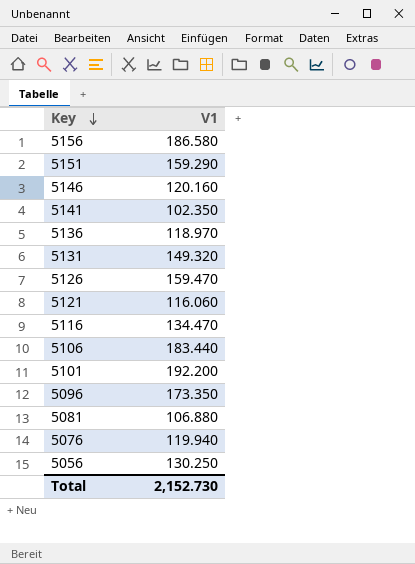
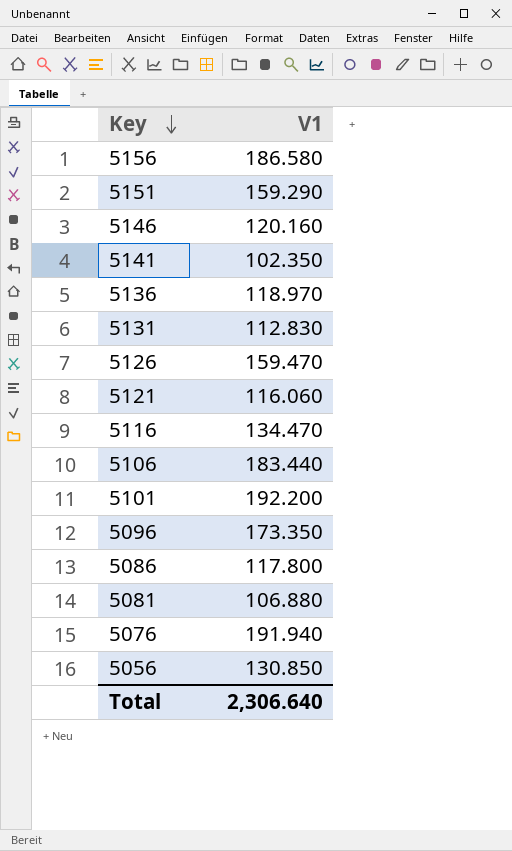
5131 | V1: 149.320 -> 112.830
row 5086: none -> 117.800
5076 | V1: 119.940 -> 191.940
5056 | V1: 130.250 -> 130.850
Total | V1: 2,152.730 -> 2,306.640

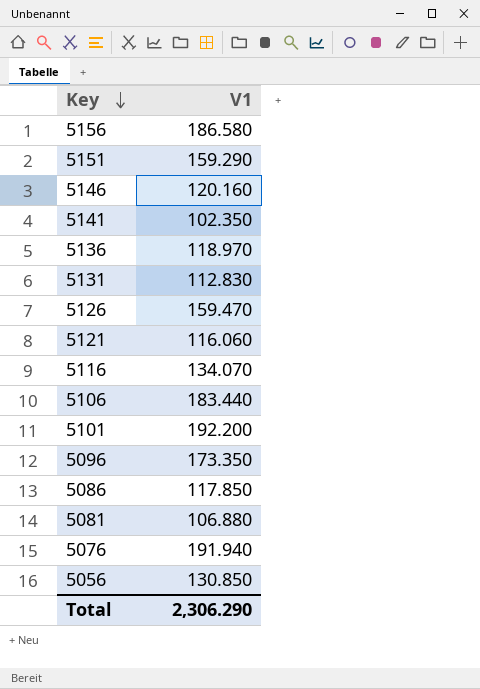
5116 | V1: 134.470 -> 134.070
5086 | V1: 117.800 -> 117.850
Total | V1: 2,306.640 -> 2,306.290

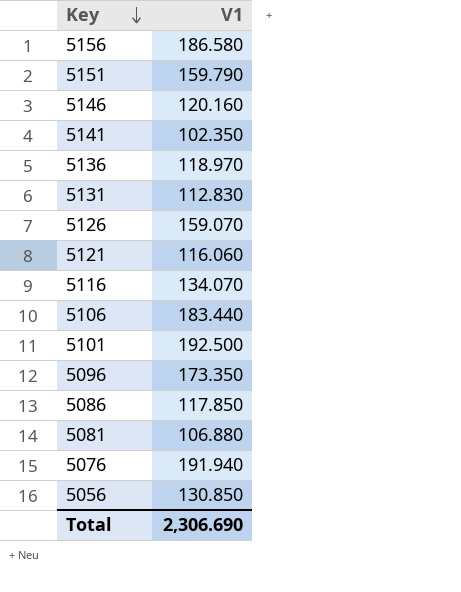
5151 | V1: 159.290 -> 159.790
5126 | V1: 159.470 -> 159.070
5101 | V1: 192.200 -> 192.500
Total | V1: 2,306.290 -> 2,306.690

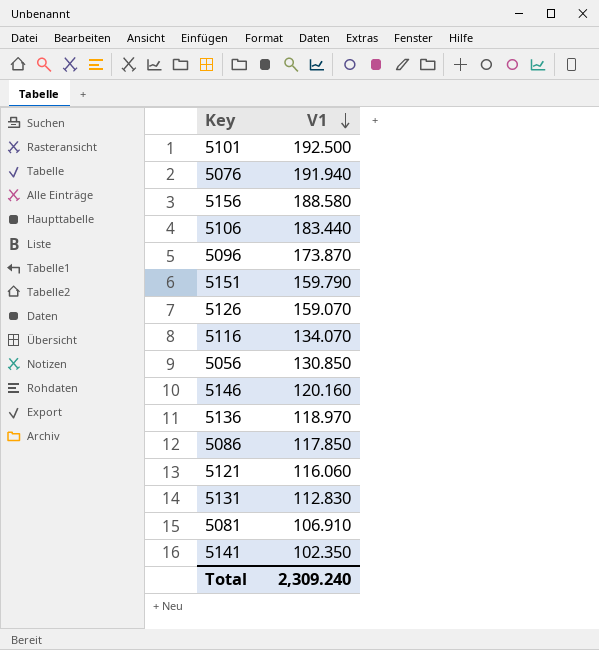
row order: Key descending -> V1 descending
5156 | V1: 186.580 -> 188.580
5096 | V1: 173.350 -> 173.870
5081 | V1: 106.880 -> 106.910
Total | V1: 2,306.690 -> 2,309.240

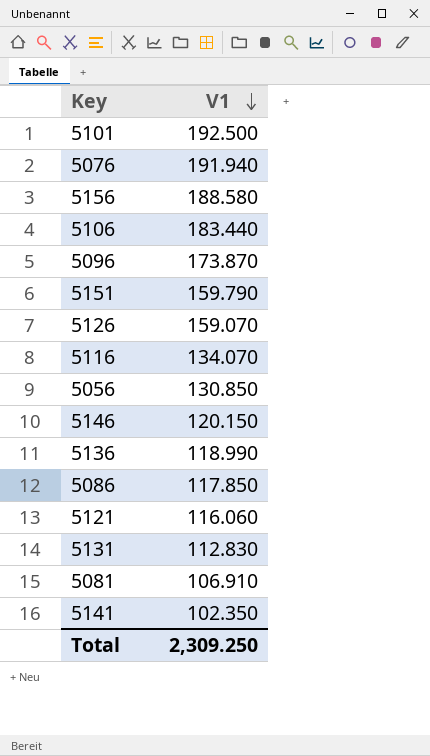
5146 | V1: 120.160 -> 120.150
5136 | V1: 118.970 -> 118.990
Total | V1: 2,309.240 -> 2,309.250

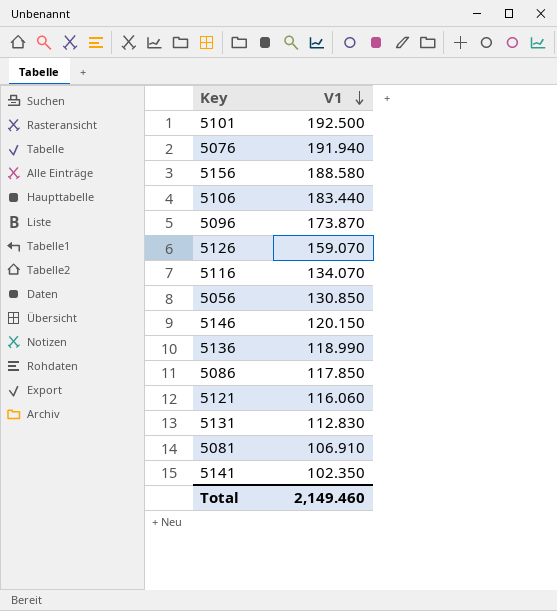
row 5151: 159.790 -> none
Total | V1: 2,309.250 -> 2,149.460

